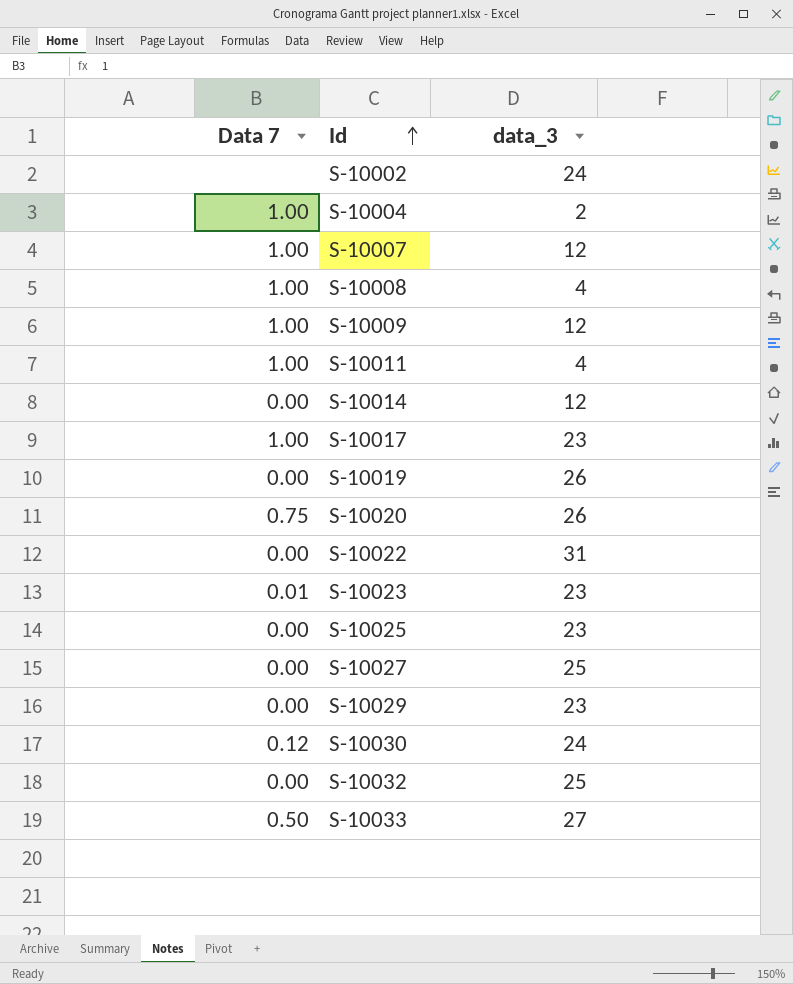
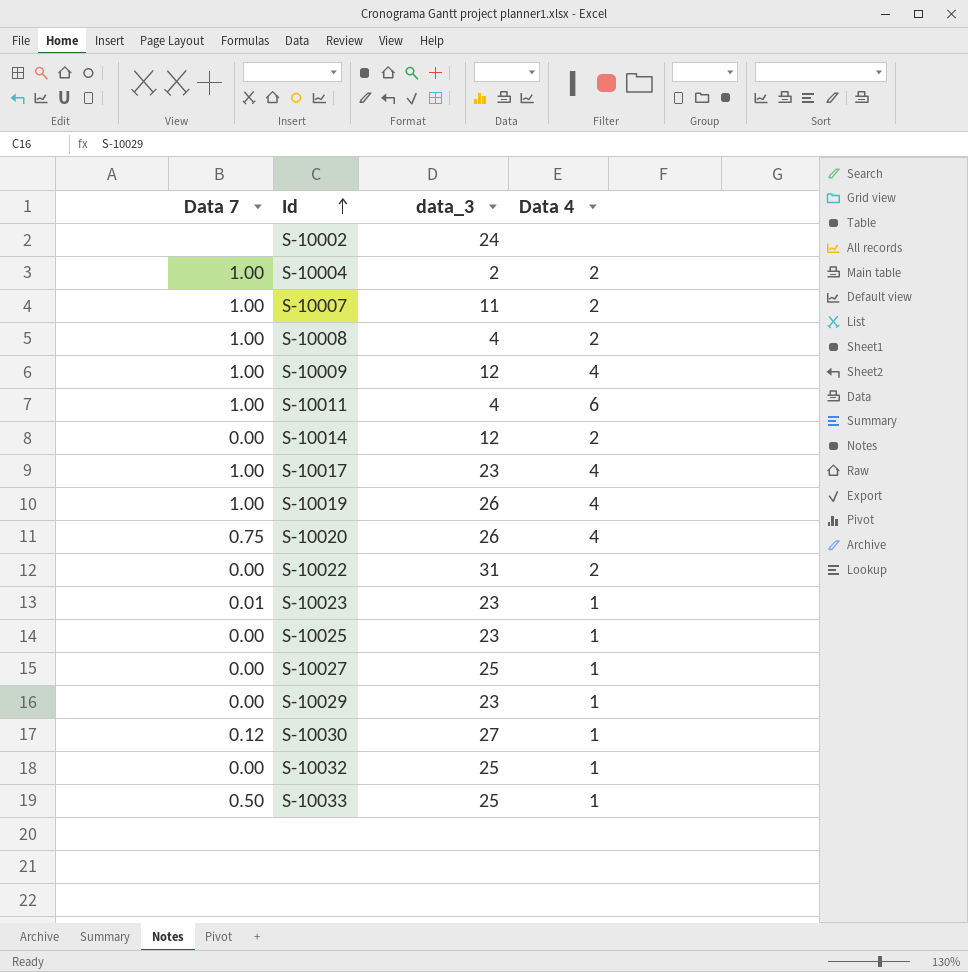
column Data 4 | position: none -> 4
S-10007 | data_3: 12 -> 11
S-10019 | Data 7: 0.00 -> 1.00
S-10030 | data_3: 24 -> 27
S-10033 | data_3: 27 -> 25

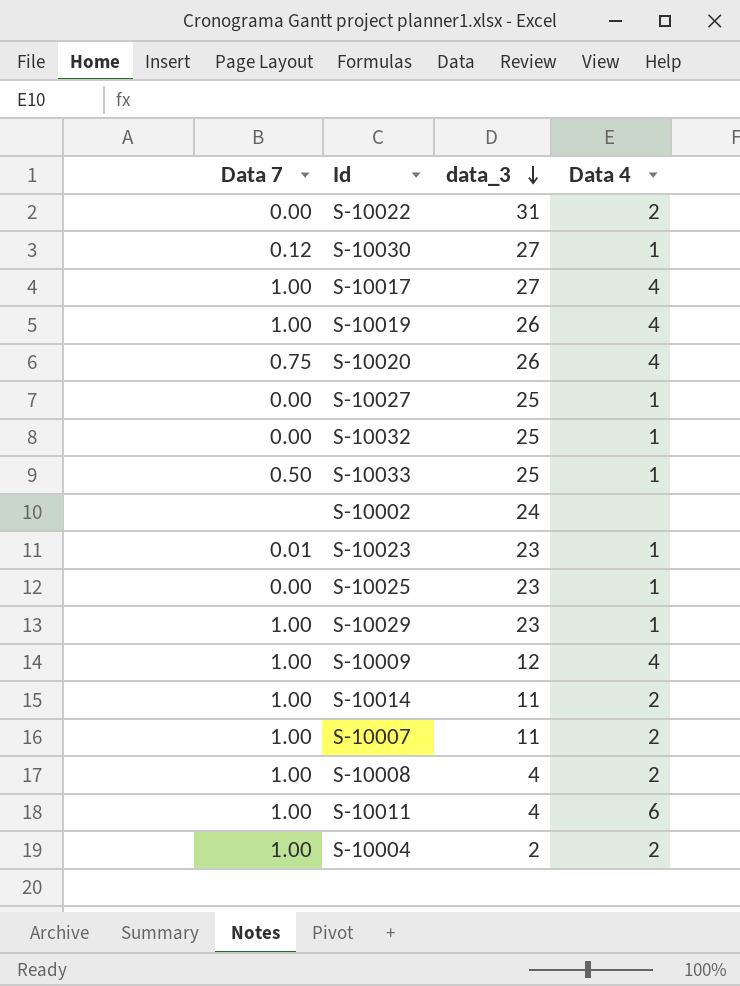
row order: Id ascending -> data_3 descending
S-10017 | data_3: 23 -> 27
S-10029 | Data 7: 0.00 -> 1.00
S-10014 | Data 7: 0.00 -> 1.00
S-10014 | data_3: 12 -> 11

